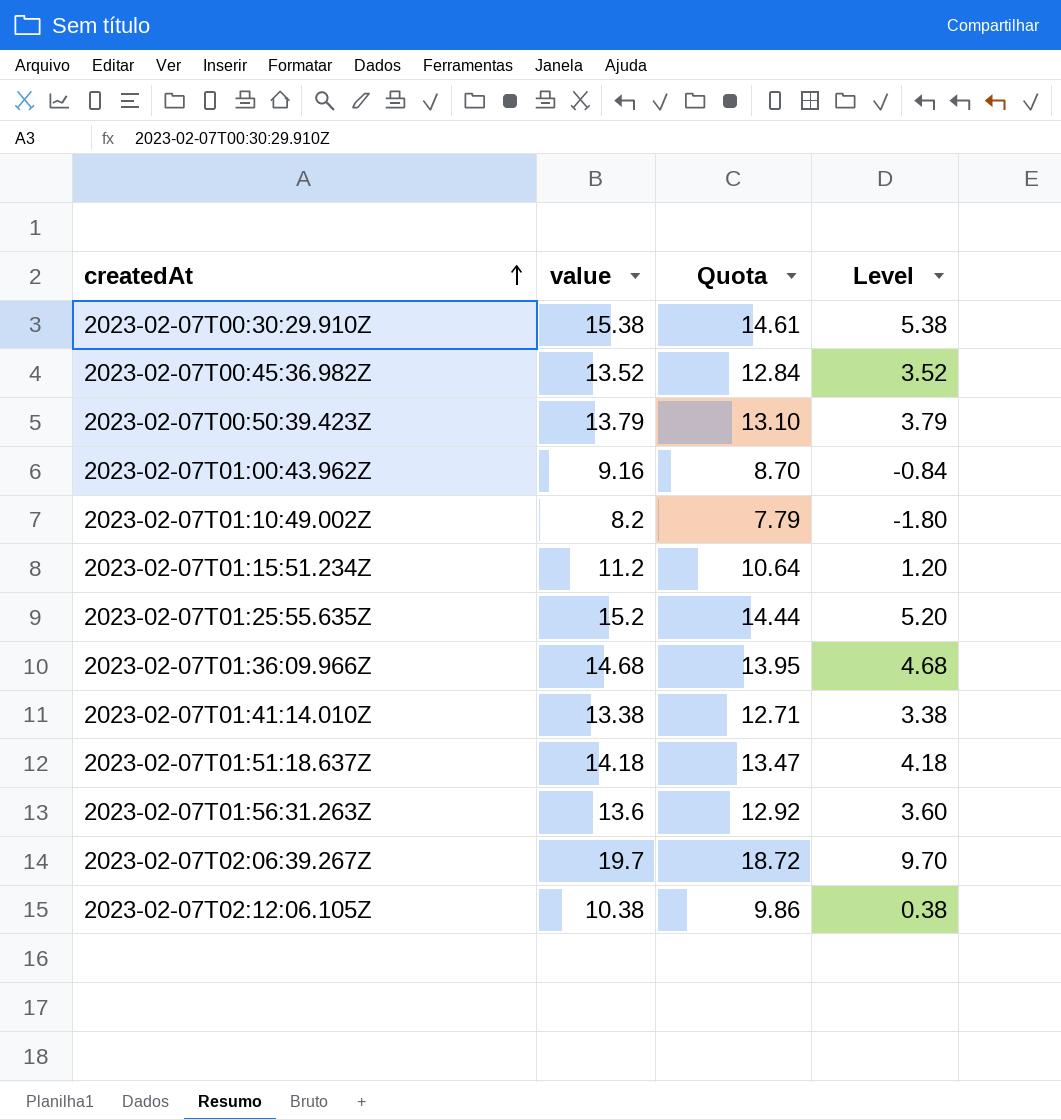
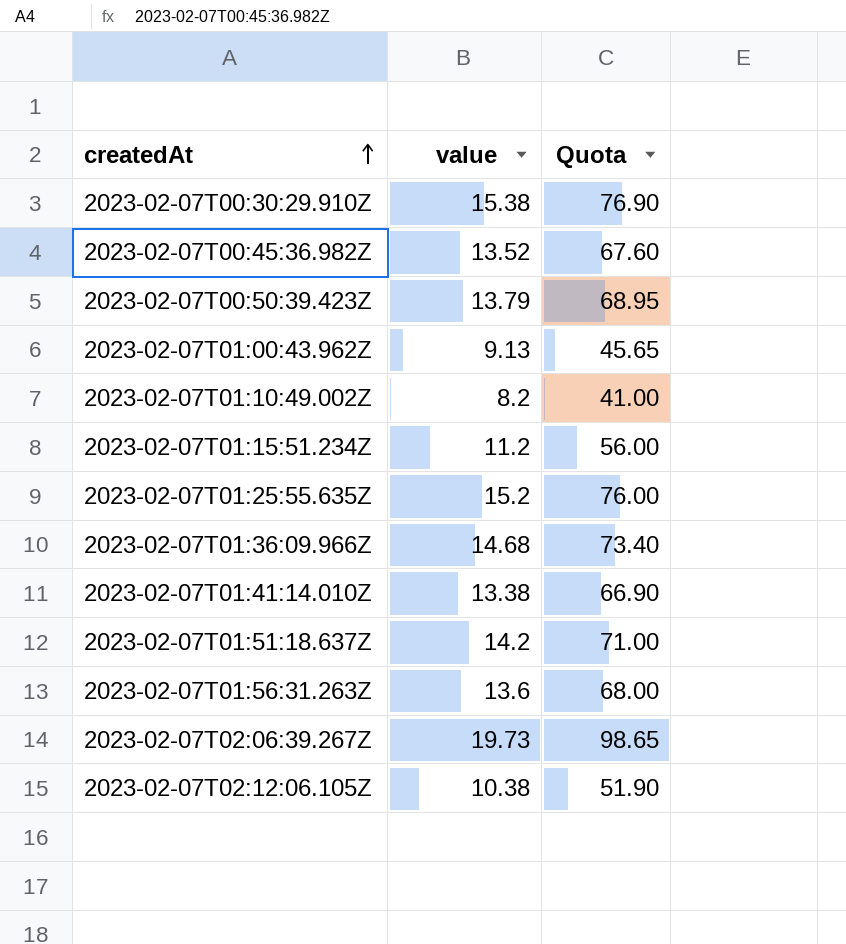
column Level | formula: [value] - 10 -> none
column Quota | formula: [value] * 0.95 -> [value] * 5
2023-02-07T01:00:43.962Z | value: 9.16 -> 9.13
2023-02-07T01:51:18.637Z | value: 14.18 -> 14.2
2023-02-07T02:06:39.267Z | value: 19.7 -> 19.73

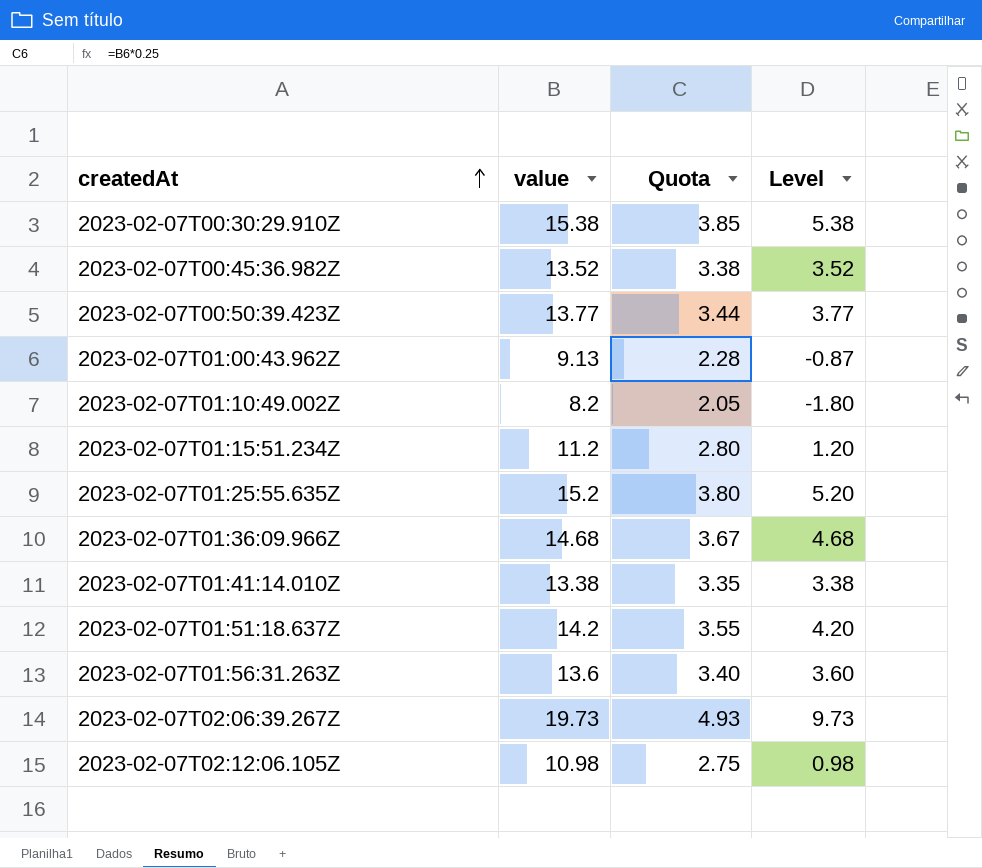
column Quota | formula: [value] * 5 -> [value] * 0.25
column Level | formula: none -> [value] - 10
2023-02-07T00:50:39.423Z | value: 13.79 -> 13.77
2023-02-07T02:12:06.105Z | value: 10.38 -> 10.98

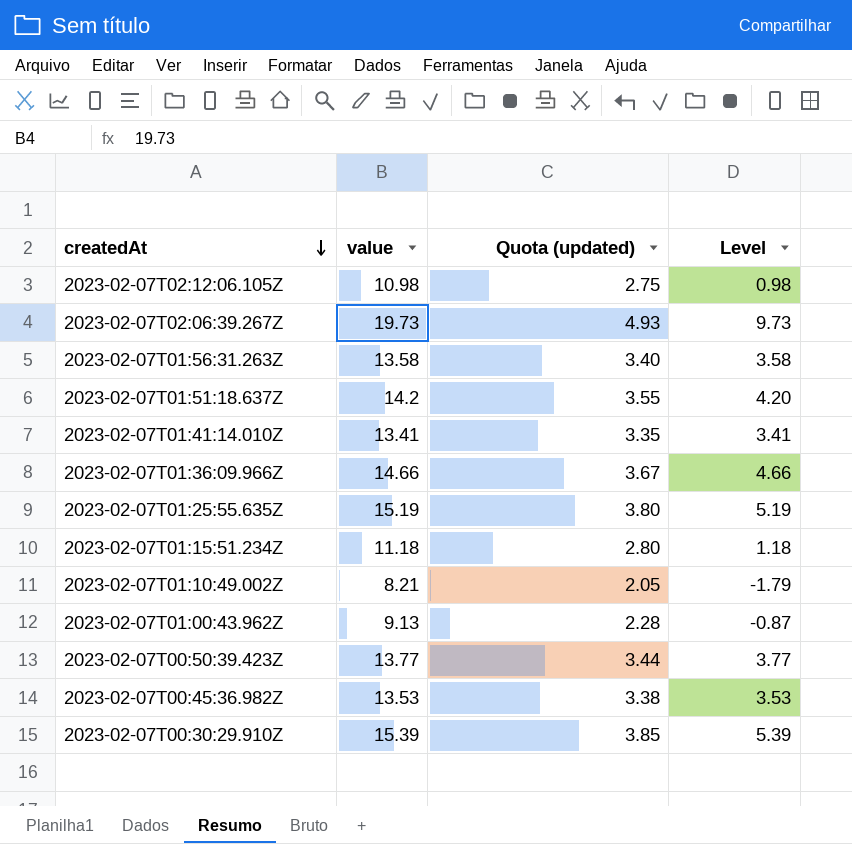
row order: createdAt ascending -> createdAt descending
column name: Quota -> Quota (updated)
2023-02-07T01:56:31.263Z | value: 13.6 -> 13.58
2023-02-07T01:56:31.263Z | Level: 3.60 -> 3.58
2023-02-07T01:41:14.010Z | value: 13.38 -> 13.41
2023-02-07T01:41:14.010Z | Level: 3.38 -> 3.41
2023-02-07T01:36:09.966Z | value: 14.68 -> 14.66
2023-02-07T01:36:09.966Z | Level: 4.68 -> 4.66
2023-02-07T01:25:55.635Z | value: 15.2 -> 15.19
2023-02-07T01:25:55.635Z | Level: 5.20 -> 5.19
2023-02-07T01:15:51.234Z | value: 11.2 -> 11.18
2023-02-07T01:15:51.234Z | Level: 1.20 -> 1.18
2023-02-07T01:10:49.002Z | value: 8.2 -> 8.21
2023-02-07T01:10:49.002Z | Level: -1.80 -> -1.79
2023-02-07T00:45:36.982Z | value: 13.52 -> 13.53
2023-02-07T00:45:36.982Z | Level: 3.52 -> 3.53
2023-02-07T00:30:29.910Z | value: 15.38 -> 15.39
2023-02-07T00:30:29.910Z | Level: 5.38 -> 5.39

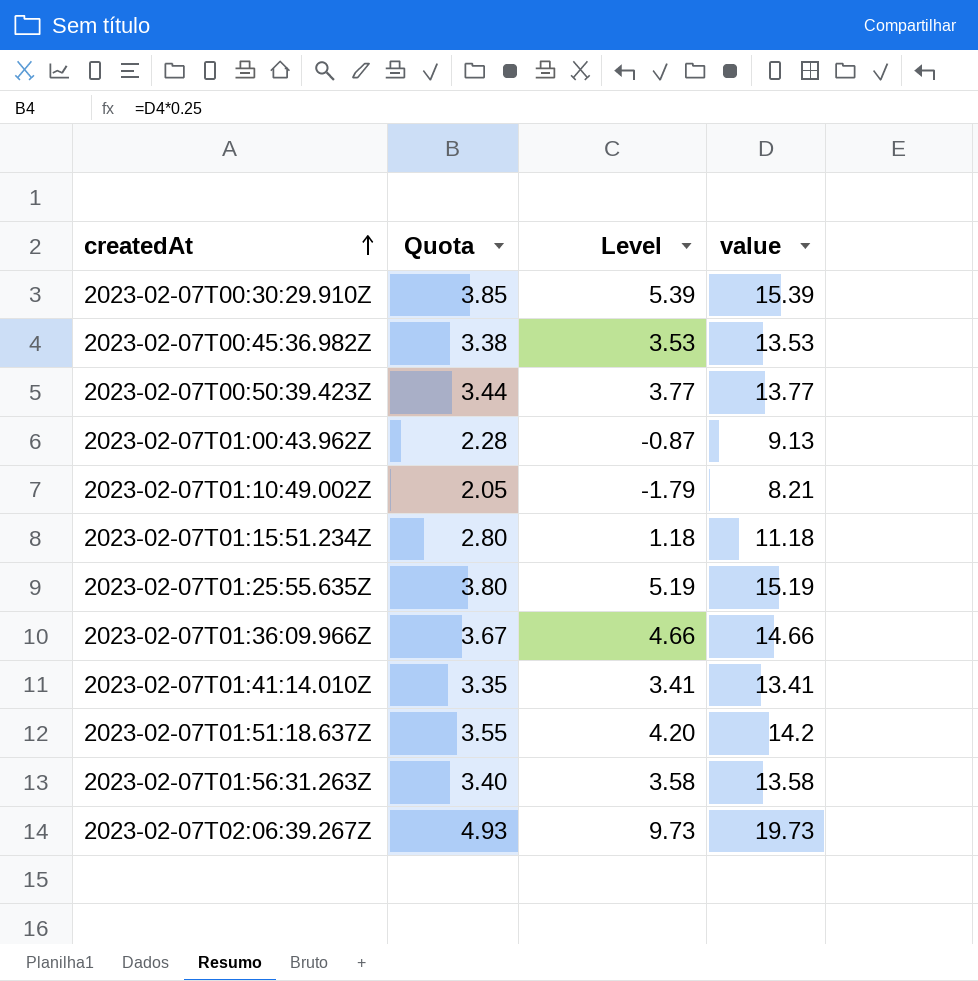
row order: createdAt descending -> createdAt ascending
column name: Quota (updated) -> Quota
column value | position: 2 -> 4
row 2023-02-07T02:12:06.105Z: 10.98 | 2.75 | 0.98 -> none

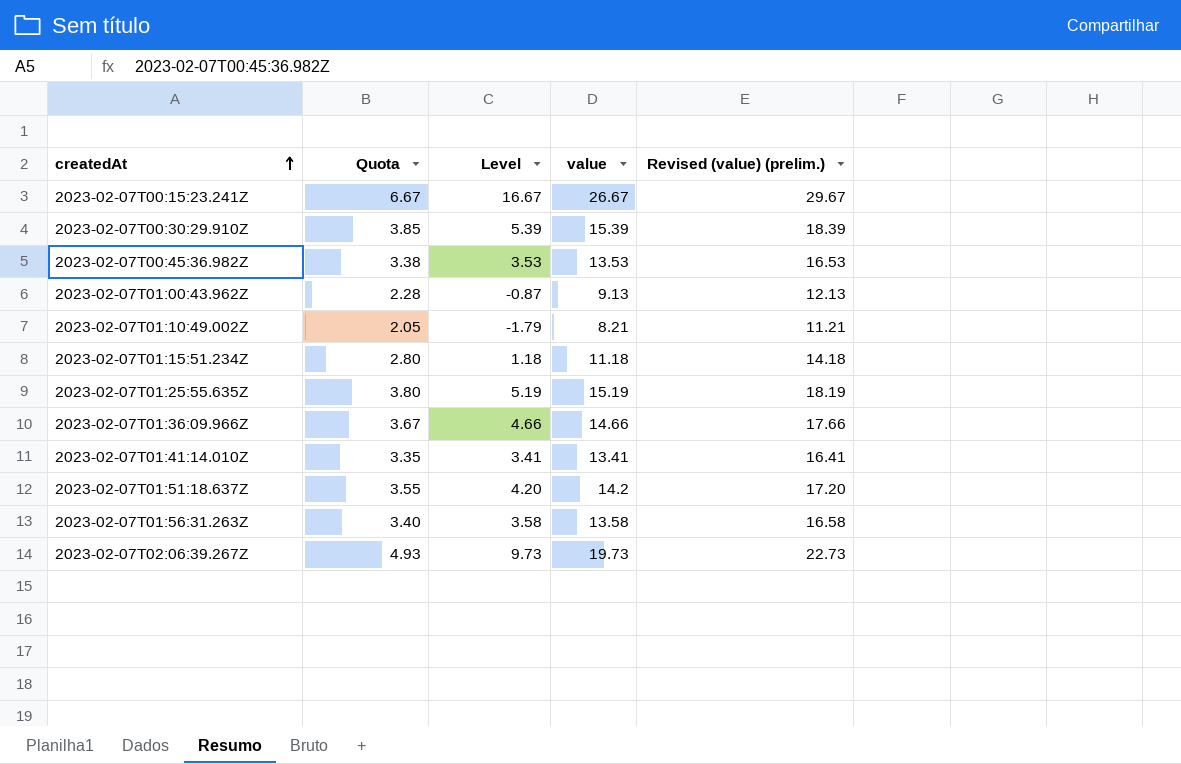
column Revised (value) (prelim.) | formula: none -> [value] + 3
row 2023-02-07T00:50:39.423Z: 3.44 | 3.77 | 13.77 -> none
row 2023-02-07T00:15:23.241Z: none -> 6.67 | 16.67 | 26.67 | 29.67

